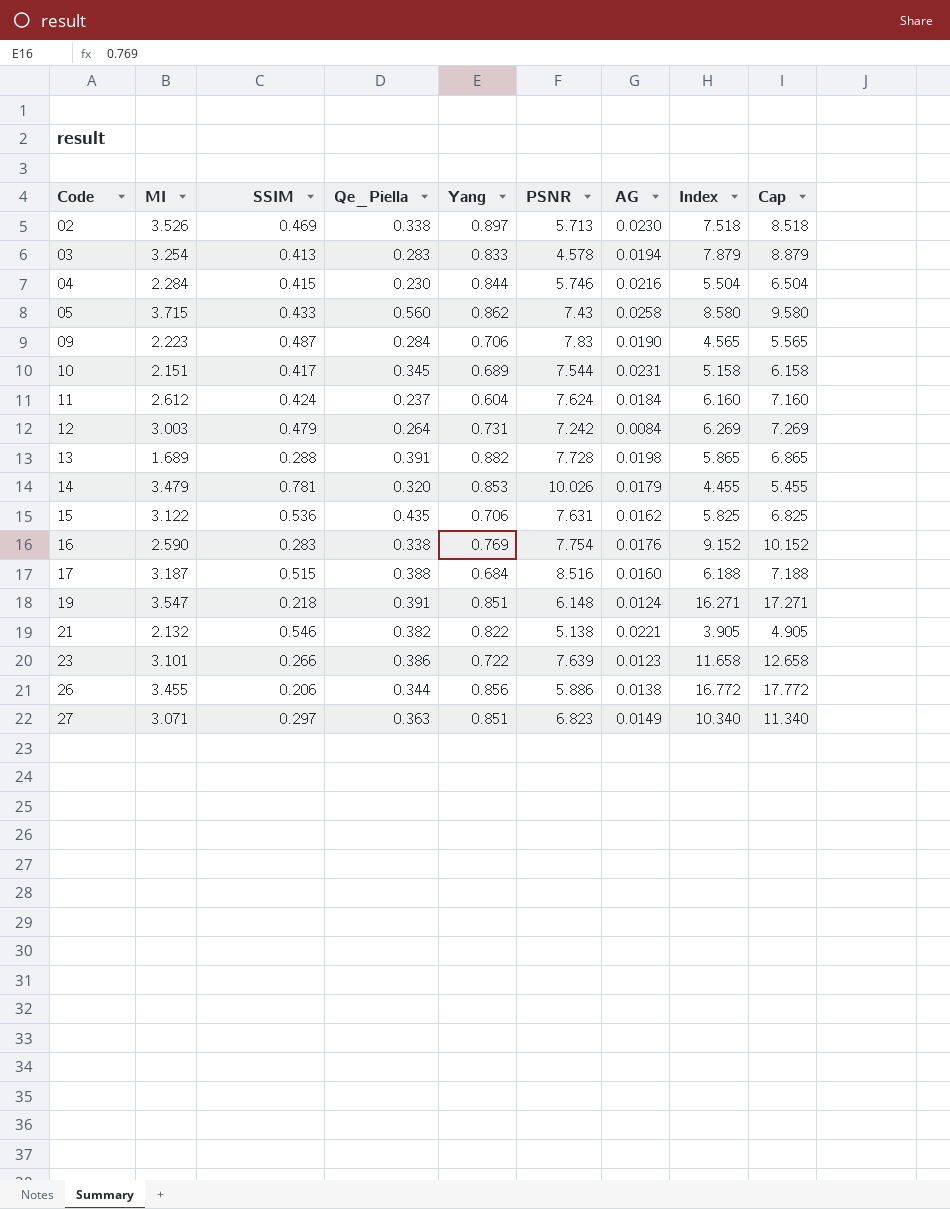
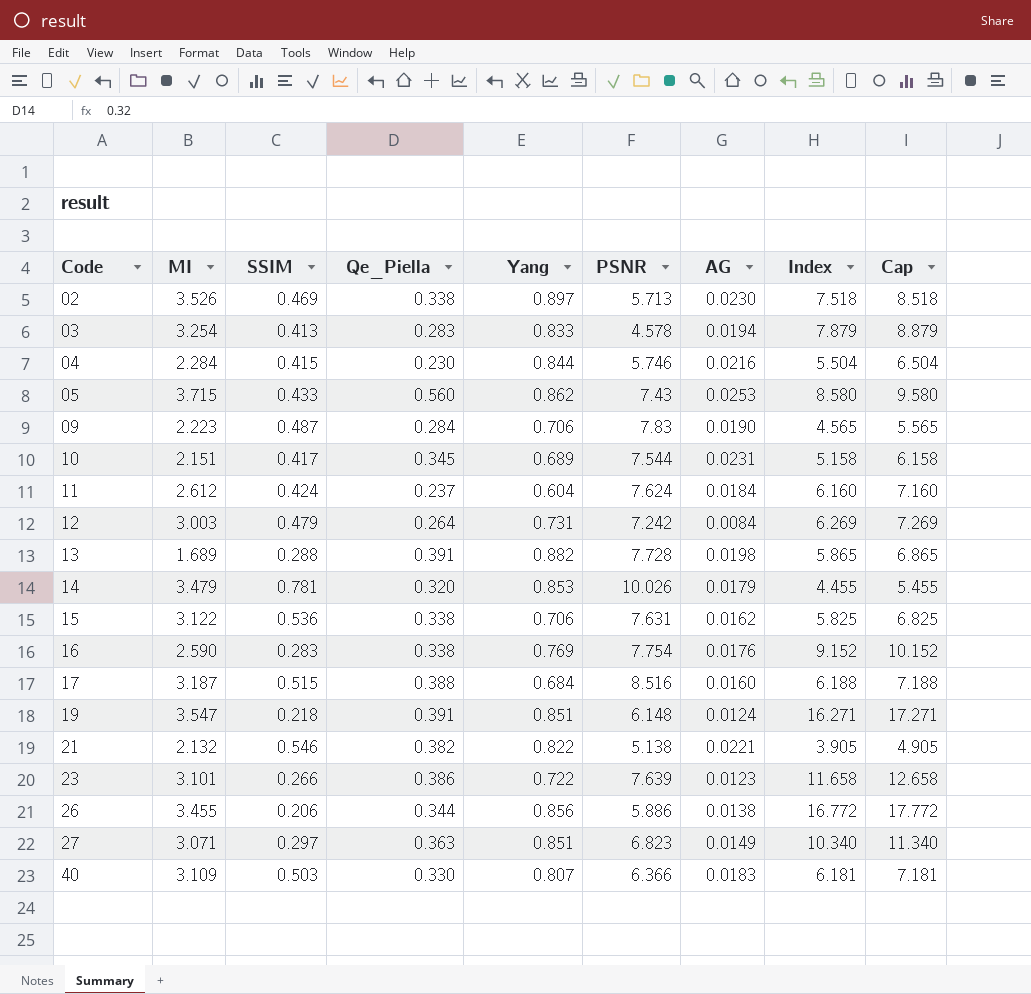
05 | AG: 0.0258 -> 0.0253
15 | Qe_Piella: 0.435 -> 0.338
row 40: none -> 3.109 | 0.503 | 0.330 | 0.807 | 6.366 | 0.0183 | 6.181 | 7.181

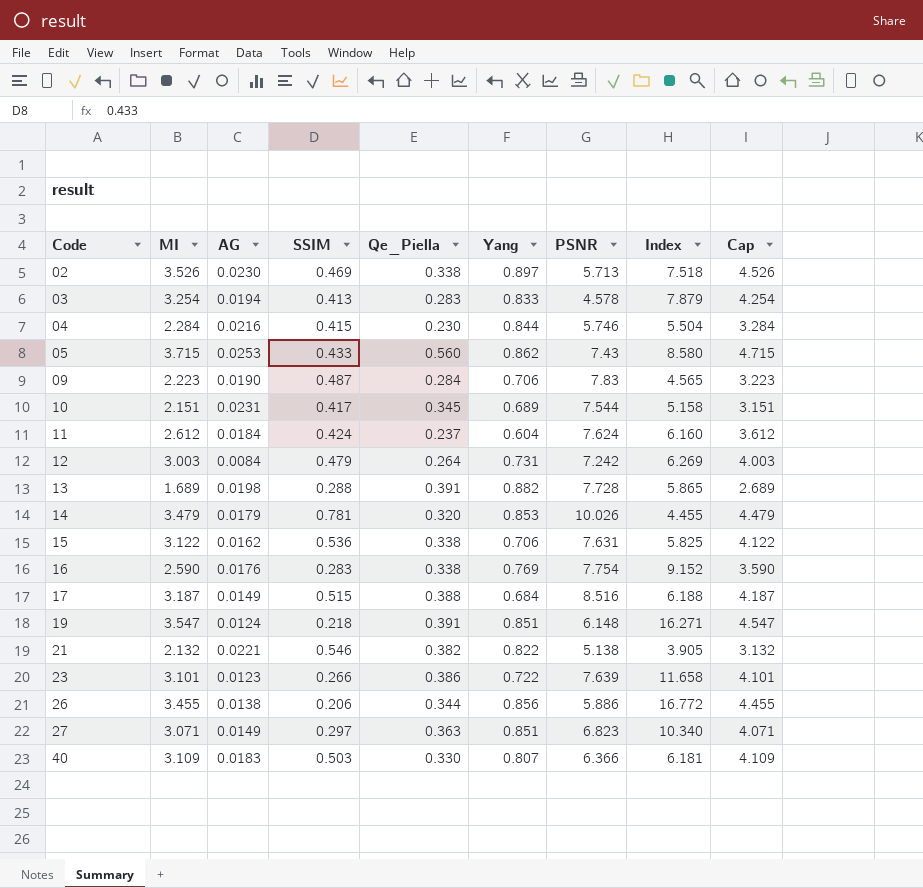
column AG | position: 7 -> 3
column Cap | formula: [Index] + 1 -> [MI] + 1
17 | AG: 0.0160 -> 0.0149

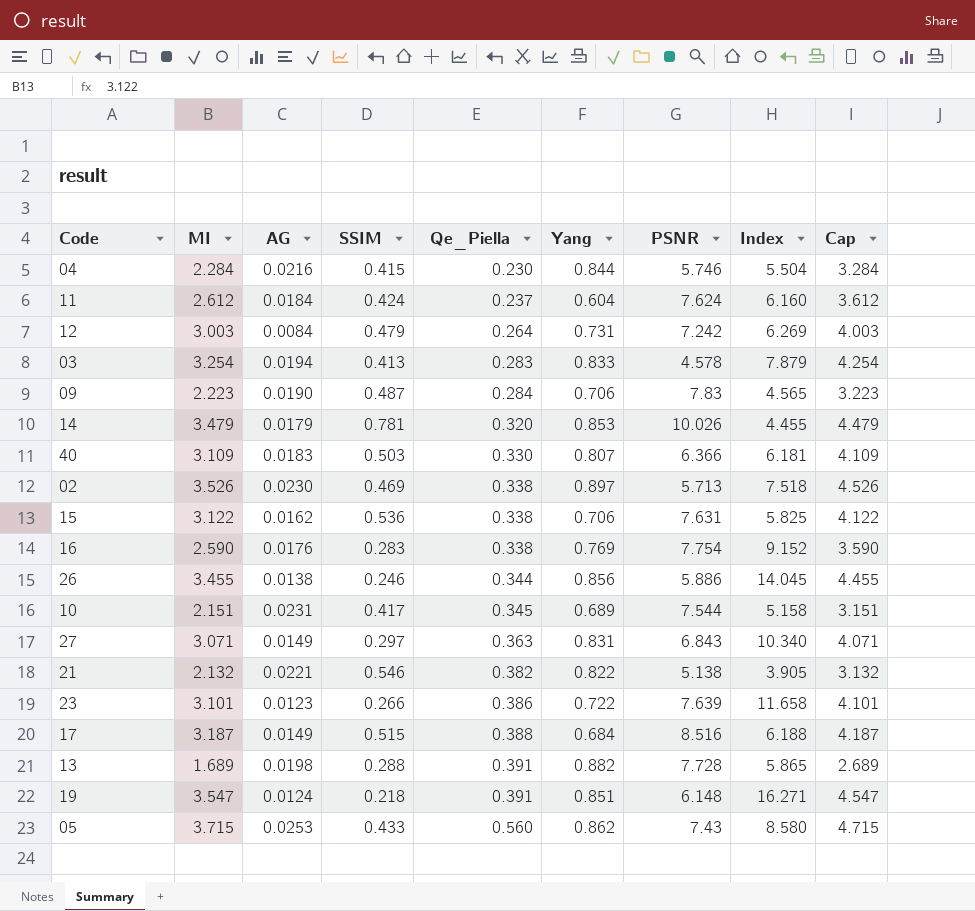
row order: Code ascending -> Qe_Piella ascending
26 | SSIM: 0.206 -> 0.246
26 | Index: 16.772 -> 14.045
27 | Yang: 0.851 -> 0.831
27 | PSNR: 6.823 -> 6.843

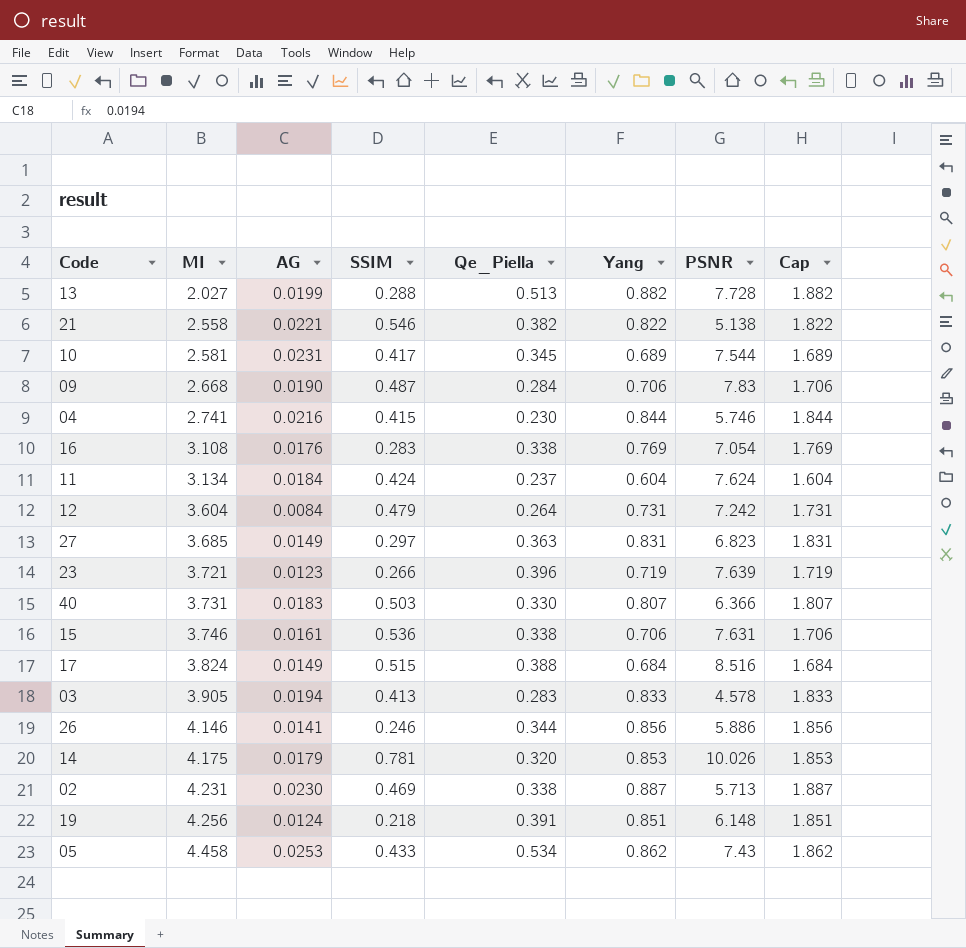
row order: Qe_Piella ascending -> MI ascending
column Index | formula: [MI] / [SSIM] -> none
column Cap | formula: [MI] + 1 -> [Yang] + 1
13 | MI: 1.689 -> 2.027
13 | AG: 0.0198 -> 0.0199
13 | Qe_Piella: 0.391 -> 0.513
21 | MI: 2.132 -> 2.558
10 | MI: 2.151 -> 2.581
09 | MI: 2.223 -> 2.668
04 | MI: 2.284 -> 2.741
16 | MI: 2.590 -> 3.108
16 | PSNR: 7.754 -> 7.054
11 | MI: 2.612 -> 3.134
12 | MI: 3.003 -> 3.604
27 | MI: 3.071 -> 3.685
27 | PSNR: 6.843 -> 6.823
23 | MI: 3.101 -> 3.721
23 | Qe_Piella: 0.386 -> 0.396
23 | Yang: 0.722 -> 0.719
40 | MI: 3.109 -> 3.731
15 | MI: 3.122 -> 3.746
15 | AG: 0.0162 -> 0.0161
17 | MI: 3.187 -> 3.824
03 | MI: 3.254 -> 3.905
26 | MI: 3.455 -> 4.146
26 | AG: 0.0138 -> 0.0141
14 | MI: 3.479 -> 4.175
02 | MI: 3.526 -> 4.231
02 | Yang: 0.897 -> 0.887
19 | MI: 3.547 -> 4.256
05 | MI: 3.715 -> 4.458
05 | Qe_Piella: 0.560 -> 0.534

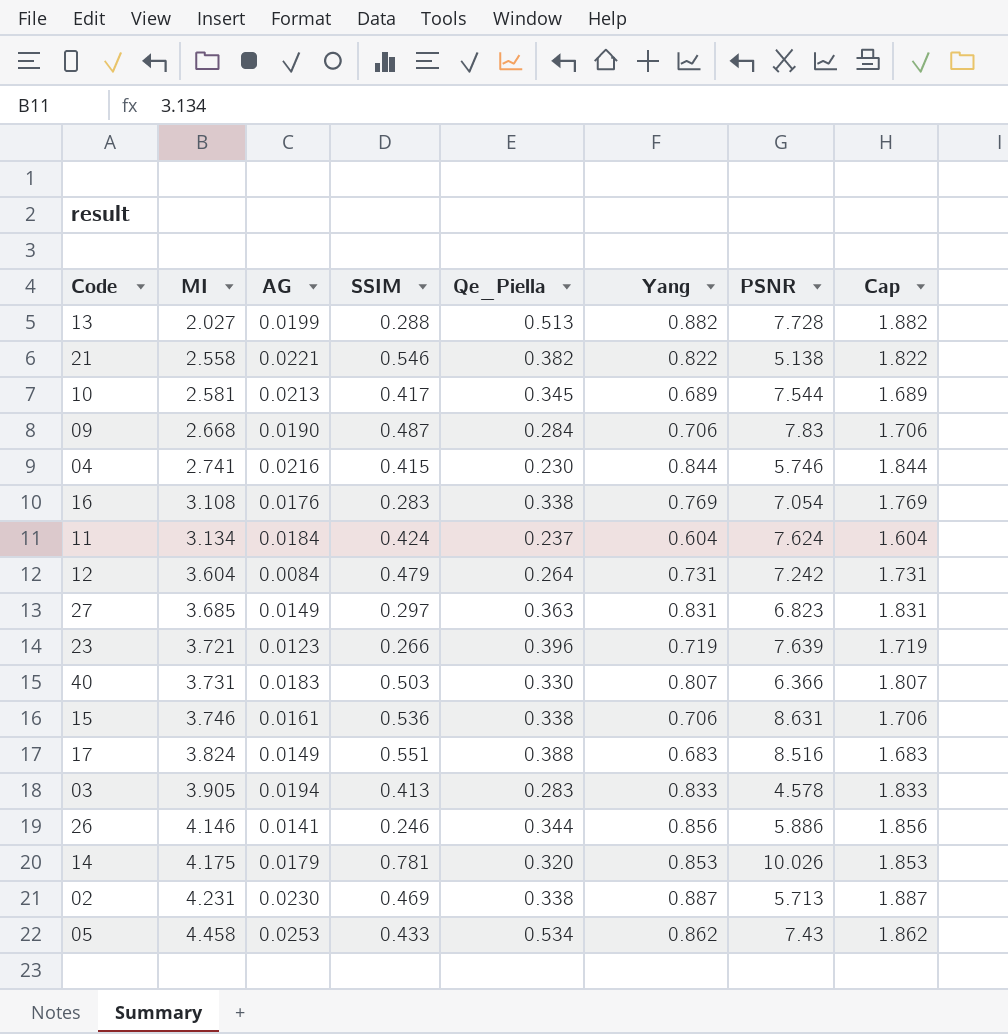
row 19: 4.256 | 0.0124 | 0.218 | 0.391 | 0.851 | 6.148 | 1.851 -> none
10 | AG: 0.0231 -> 0.0213
15 | PSNR: 7.631 -> 8.631
17 | SSIM: 0.515 -> 0.551
17 | Yang: 0.684 -> 0.683
17 | Cap: 1.684 -> 1.683

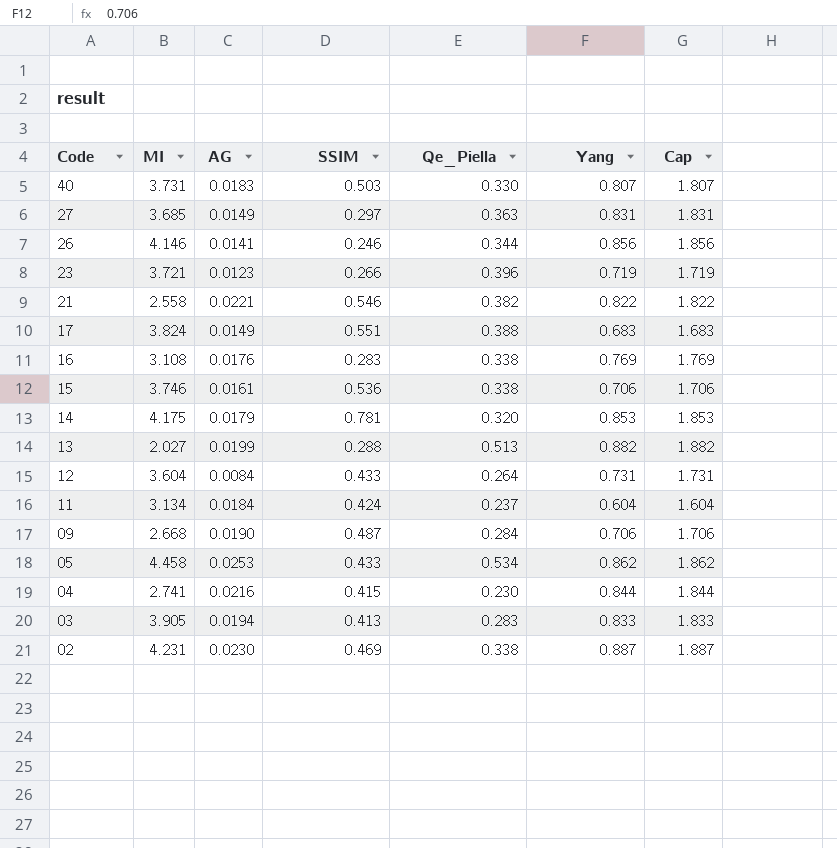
row order: MI ascending -> Code descending
column PSNR | position: 7 -> none
row 10: 2.581 | 0.0213 | 0.417 | 0.345 | 0.689 | 7.544 | 1.689 -> none
12 | SSIM: 0.479 -> 0.433

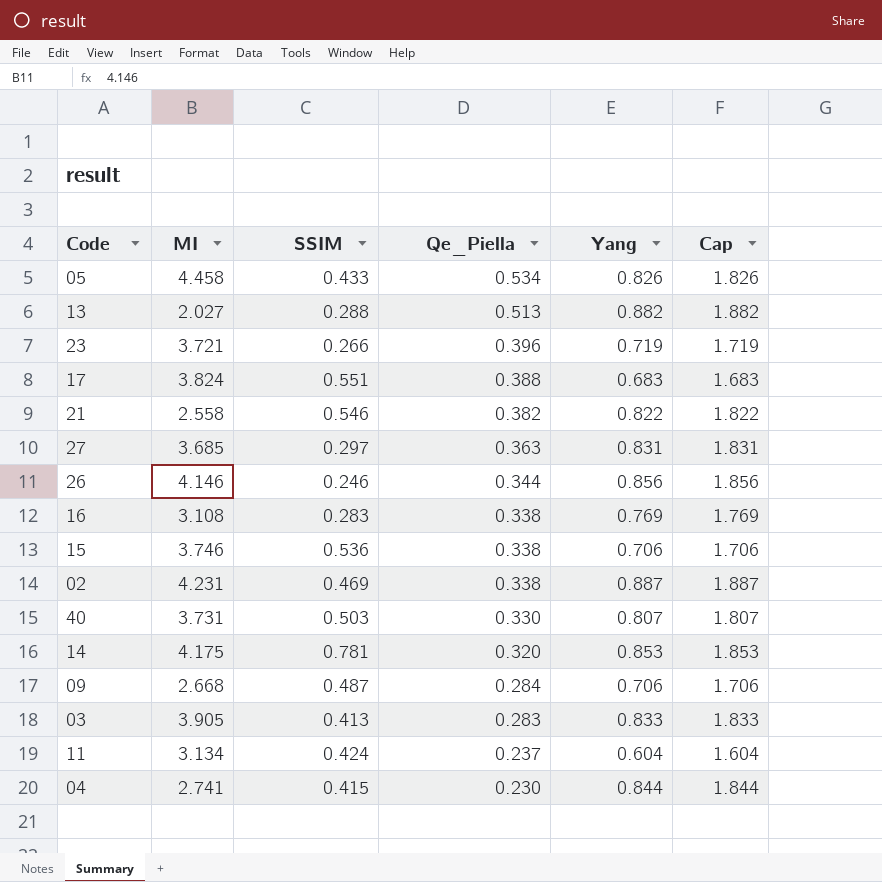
row order: Code descending -> Qe_Piella descending
column AG | position: 3 -> none
row 12: 3.604 | 0.0084 | 0.433 | 0.264 | 0.731 | 1.731 -> none
05 | Yang: 0.862 -> 0.826
05 | Cap: 1.862 -> 1.826

